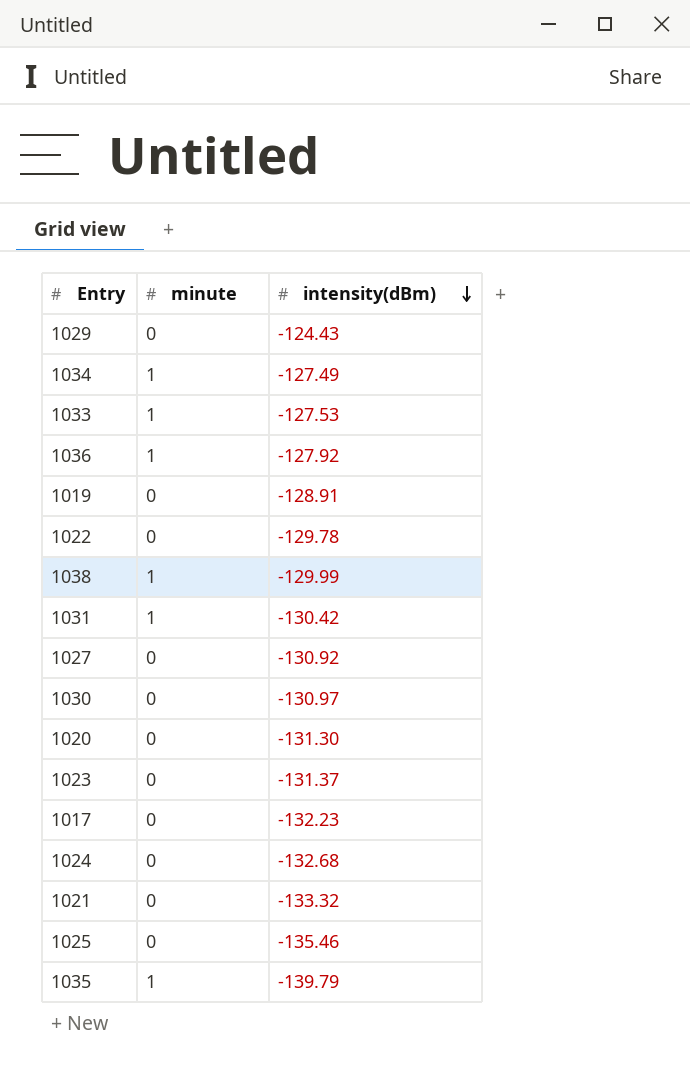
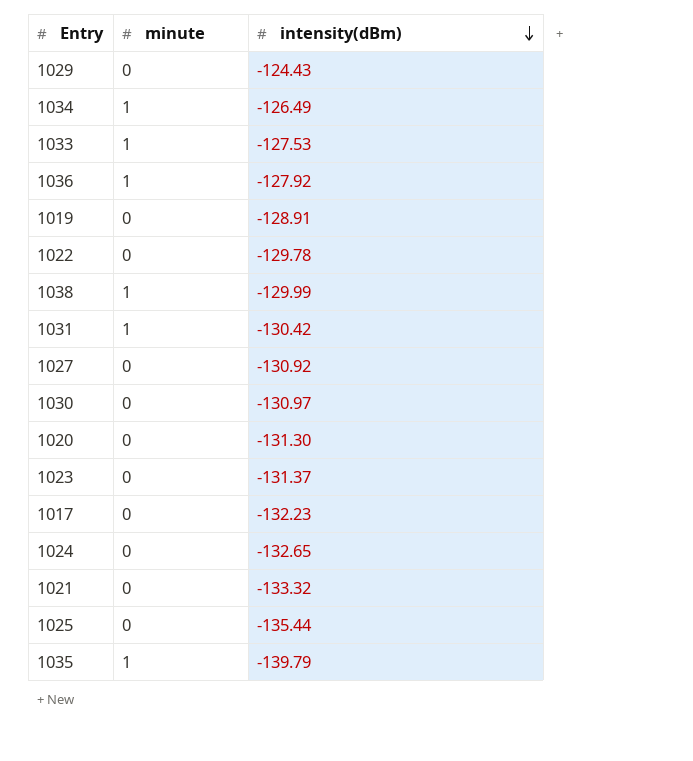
1034 | intensity(dBm): -127.49 -> -126.49
1024 | intensity(dBm): -132.68 -> -132.65
1025 | intensity(dBm): -135.46 -> -135.44

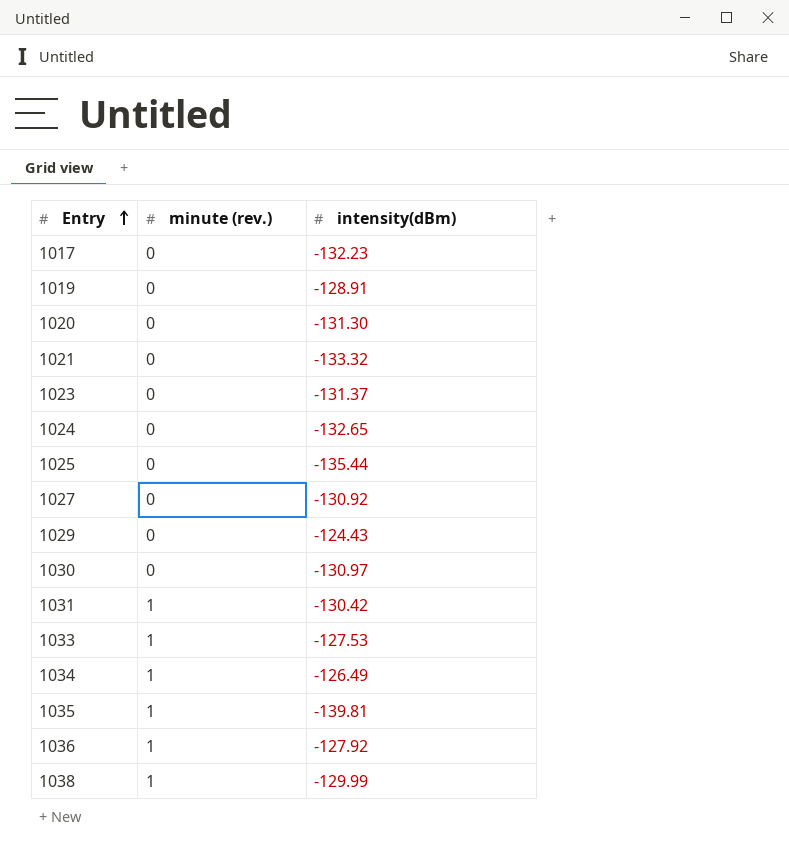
row order: intensity(dBm) descending -> Entry ascending
column name: minute -> minute (rev.)
row 1022: 0 | -129.78 -> none
1035 | intensity(dBm): -139.79 -> -139.81

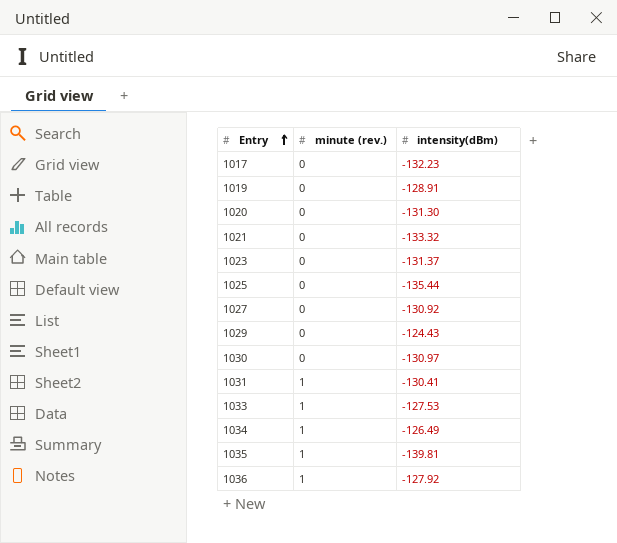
row 1024: 0 | -132.65 -> none
row 1038: 1 | -129.99 -> none
1031 | intensity(dBm): -130.42 -> -130.41

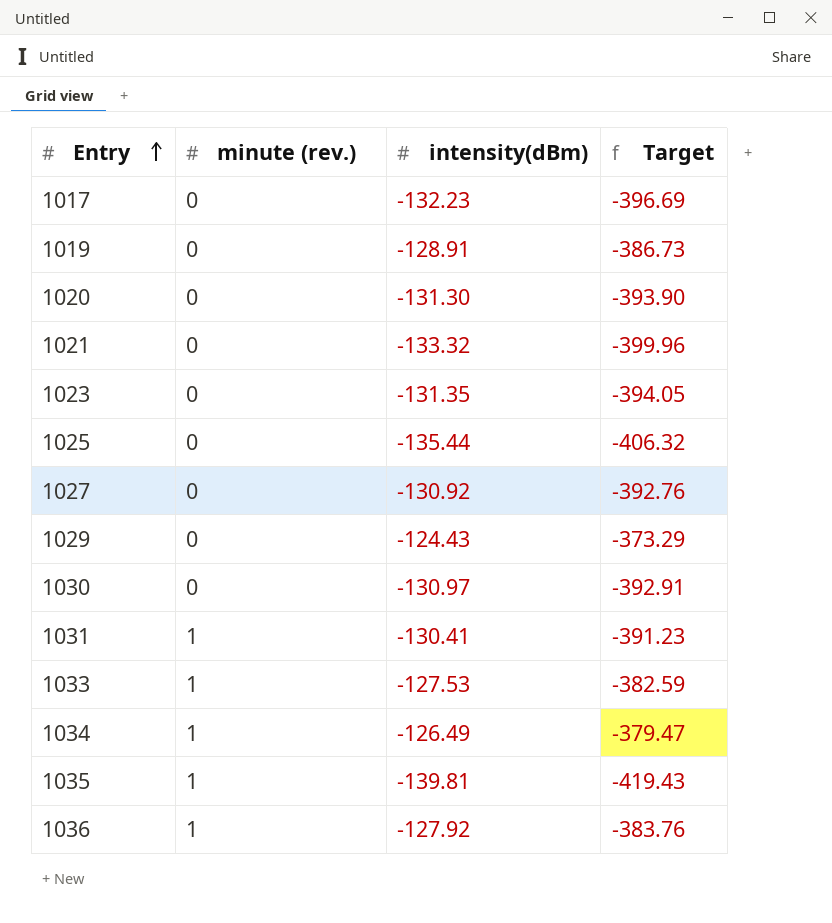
column Target | formula: none -> [intensity(dBm)] * 3
1023 | intensity(dBm): -131.37 -> -131.35

